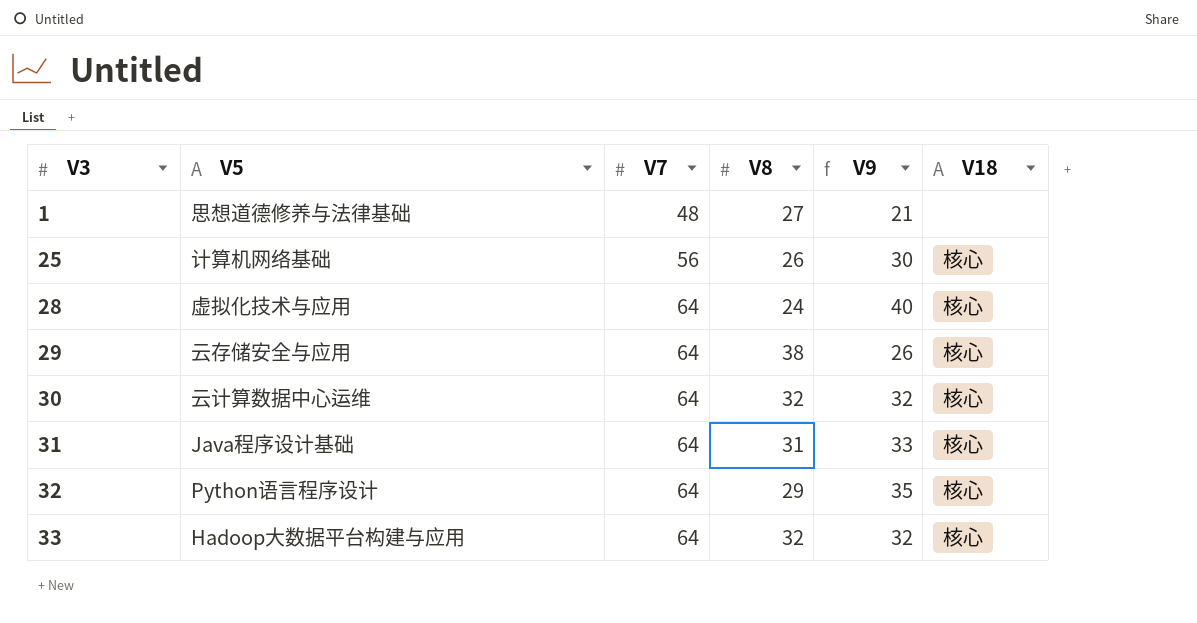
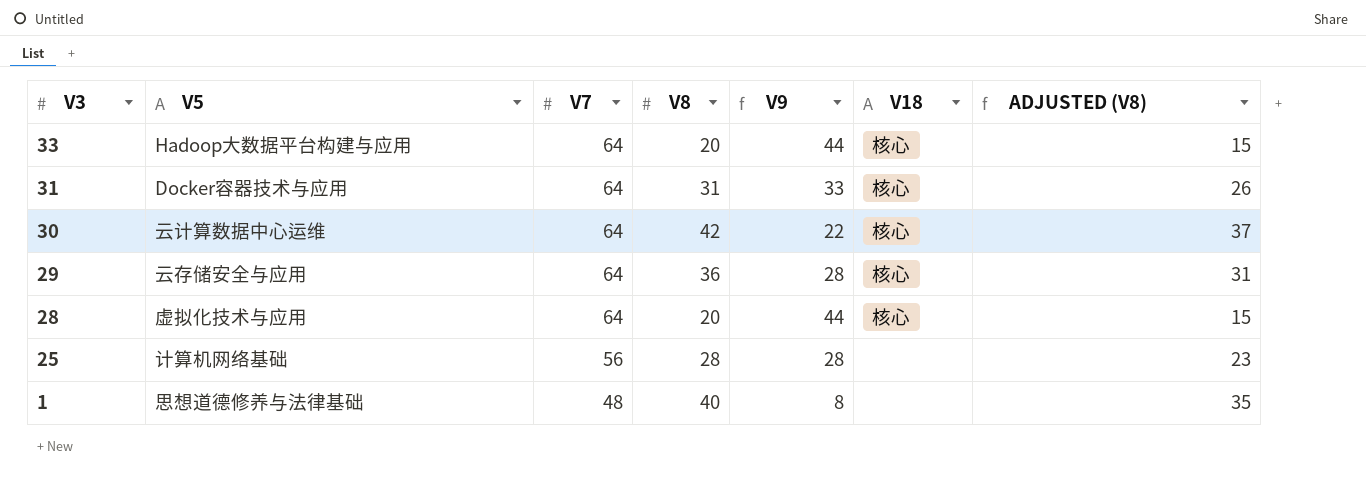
row order: V3 ascending -> V3 descending
column ADJUSTED (V8) | formula: none -> [V8] - 5
row 32: Python语言程序设计 | 64 | 29 | 35 | 核心 -> none
33 | V8: 32 -> 20
33 | V9: 32 -> 44
31 | V5: Java程序设计基础 -> Docker容器技术与应用
30 | V8: 32 -> 42
30 | V9: 32 -> 22
29 | V8: 38 -> 36
29 | V9: 26 -> 28
28 | V8: 24 -> 20
28 | V9: 40 -> 44
25 | V8: 26 -> 28
25 | V9: 30 -> 28
25 | V18: 核心 -> none
1 | V8: 27 -> 40
1 | V9: 21 -> 8

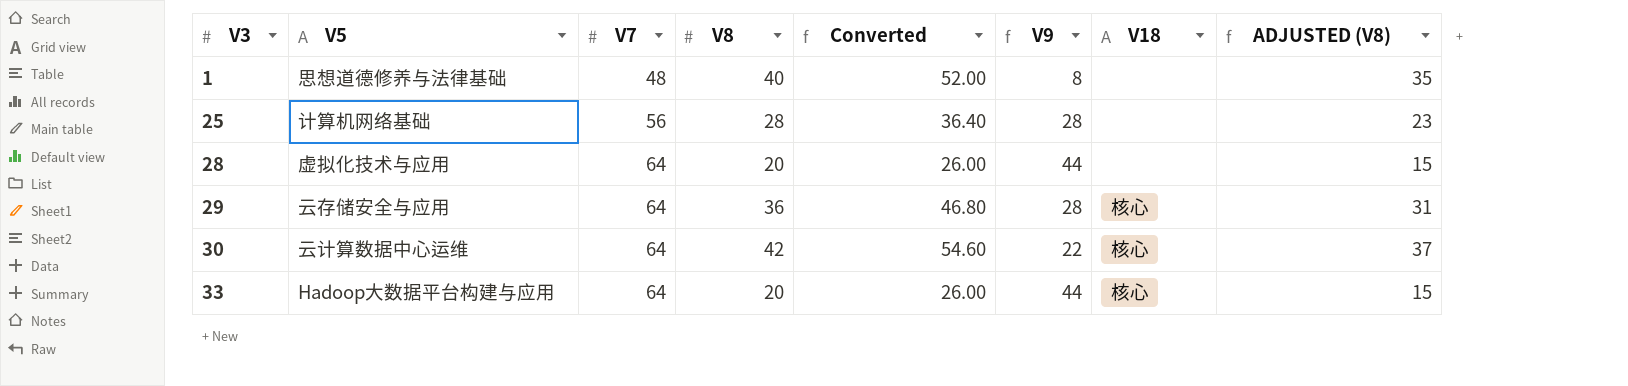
row order: V3 descending -> V3 ascending
column Converted | formula: none -> [V8] * 1.3
row 31: Docker容器技术与应用 | 64 | 31 | 33 | 核心 | 26 -> none
28 | V18: 核心 -> none

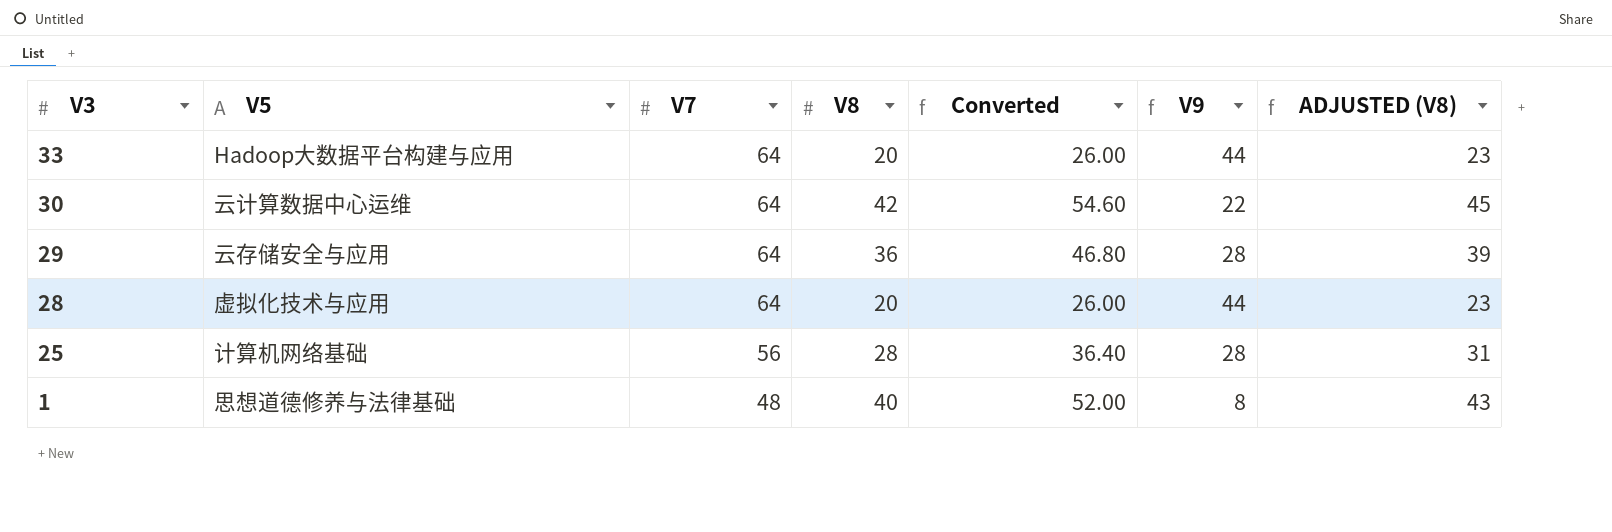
row order: V3 ascending -> V3 descending
column V18 | position: 7 -> none
column ADJUSTED (V8) | formula: [V8] - 5 -> [V8] + 3

